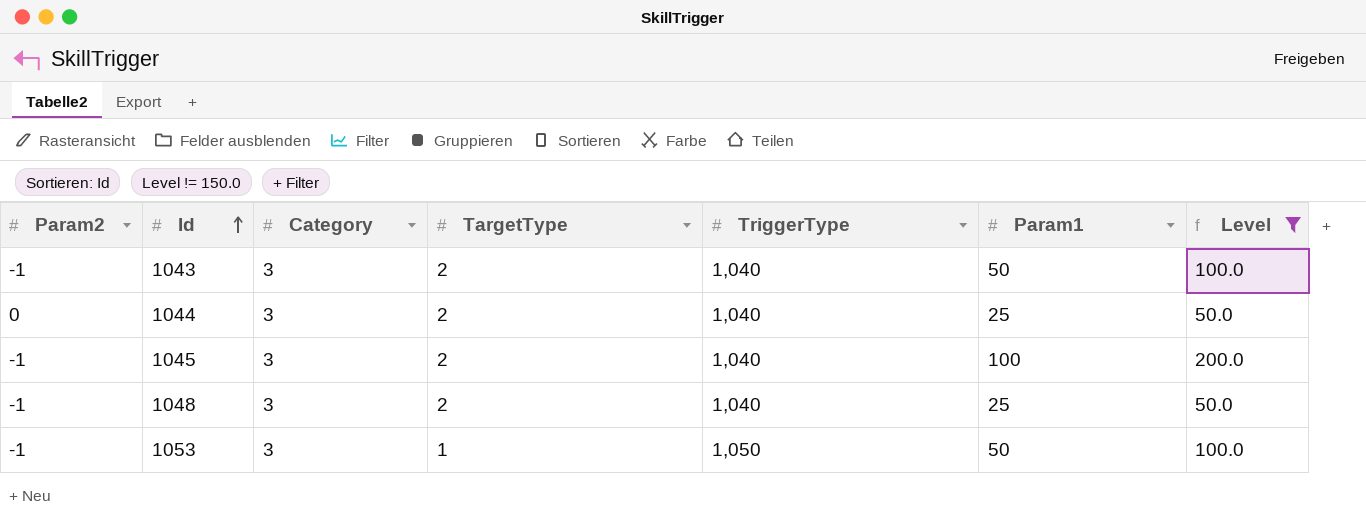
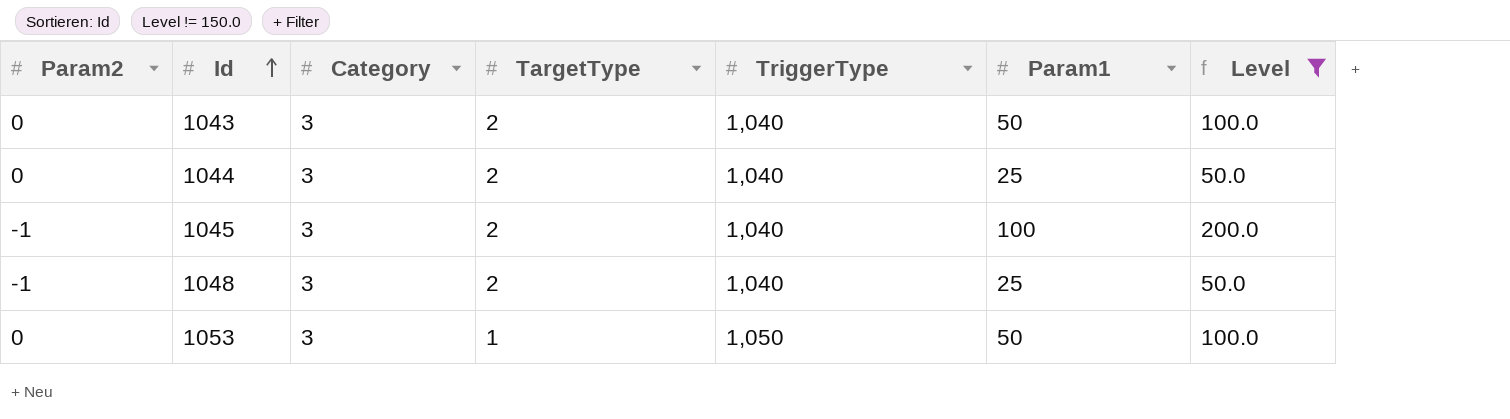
1043 | Param2: -1 -> 0
1053 | Param2: -1 -> 0

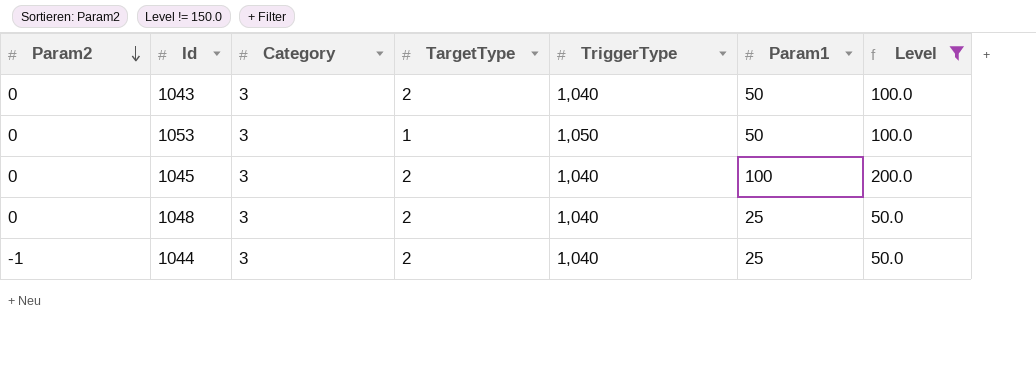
row order: Id ascending -> Param2 descending
1045 | Param2: -1 -> 0
1048 | Param2: -1 -> 0
1044 | Param2: 0 -> -1

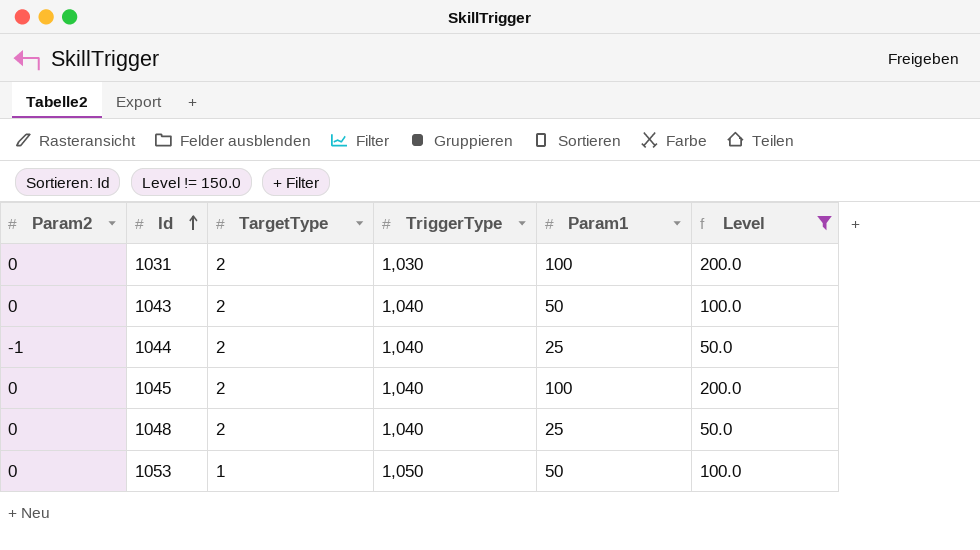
row order: Param2 descending -> Id ascending
column Category | position: 3 -> none
row 1031: none -> 0 | 2 | 1,030 | 100 | 200.0

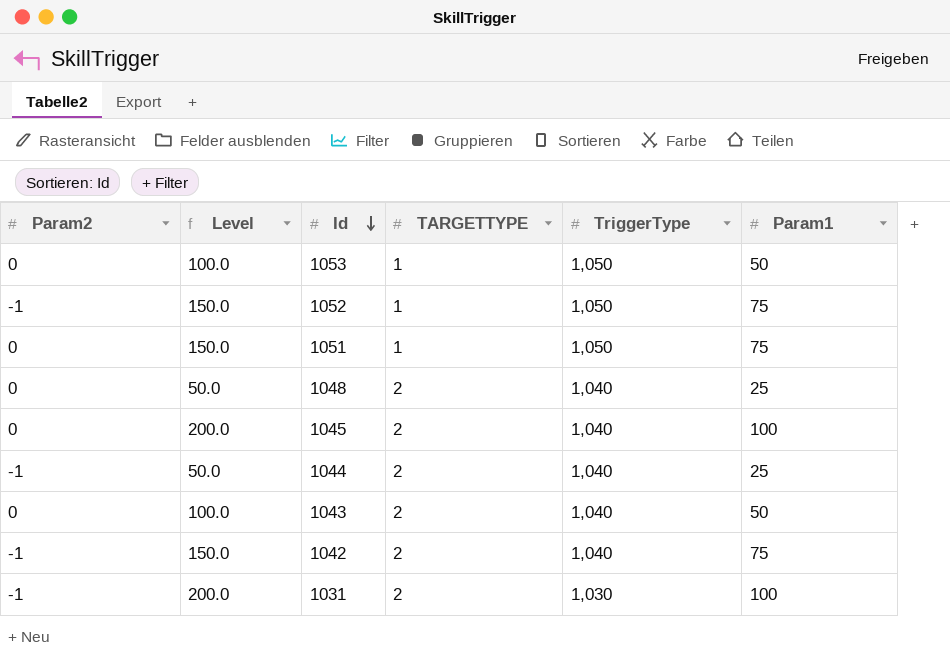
filter: Level != 150.0 -> none
row order: Id ascending -> Id descending
column Level | position: 6 -> 2
column name: TargetType -> TARGETTYPE
1031 | Param2: 0 -> -1

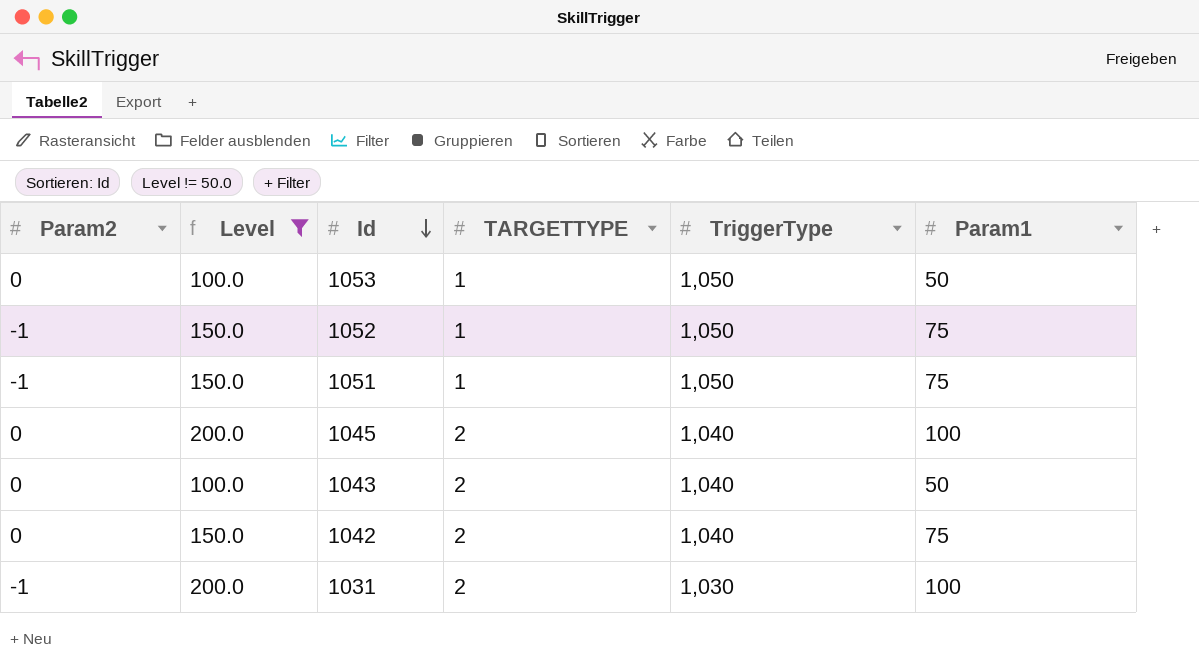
filter: none -> Level != 50.0
1051 | Param2: 0 -> -1
1042 | Param2: -1 -> 0

